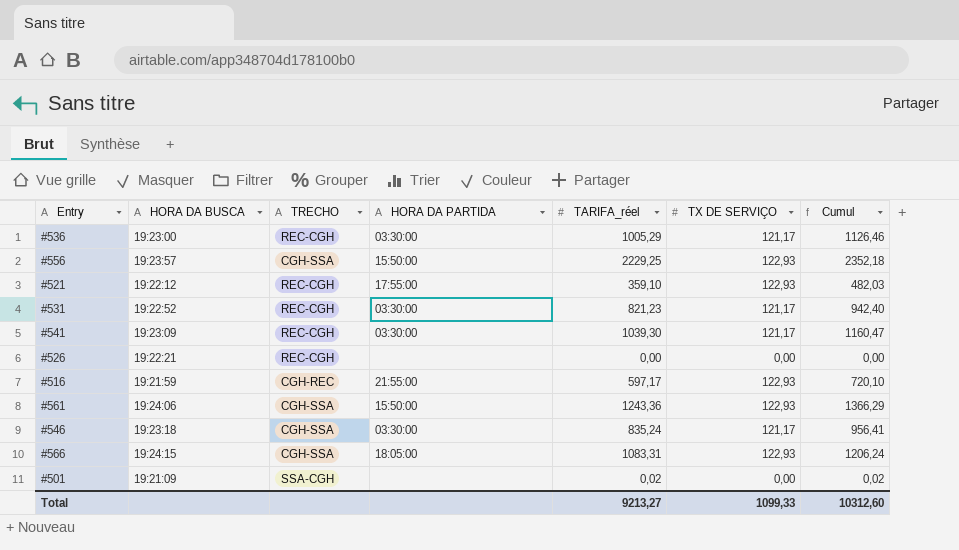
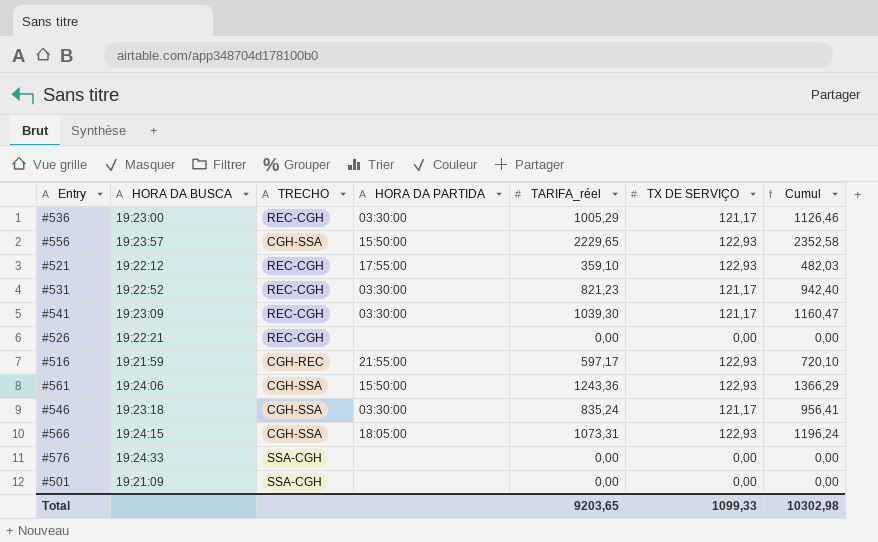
#556 | TARIFA_réel: 2229,25 -> 2229,65
#556 | Cumul: 2352,18 -> 2352,58
#566 | TARIFA_réel: 1083,31 -> 1073,31
#566 | Cumul: 1206,24 -> 1196,24
row #576: none -> 19:24:33 | SSA-CGH | none | 0,00 | 0,00 | 0,00
#501 | TARIFA_réel: 0,02 -> 0,00
#501 | Cumul: 0,02 -> 0,00
Total | TARIFA_réel: 9213,27 -> 9203,65
Total | Cumul: 10312,60 -> 10302,98

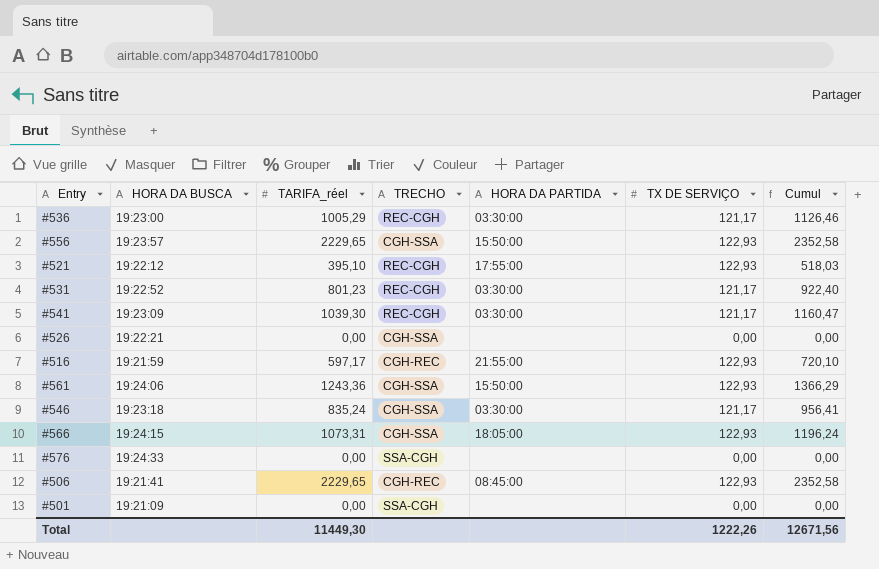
column TARIFA_réel | position: 5 -> 3
#521 | TARIFA_réel: 359,10 -> 395,10
#521 | Cumul: 482,03 -> 518,03
#531 | TARIFA_réel: 821,23 -> 801,23
#531 | Cumul: 942,40 -> 922,40
#526 | TRECHO: REC-CGH -> CGH-SSA
row #506: none -> 19:21:41 | 2229,65 | CGH-REC | 08:45:00 | 122,93 | 2352,58
Total | TARIFA_réel: 9203,65 -> 11449,30
Total | TX DE SERVIÇO: 1099,33 -> 1222,26
Total | Cumul: 10302,98 -> 12671,56

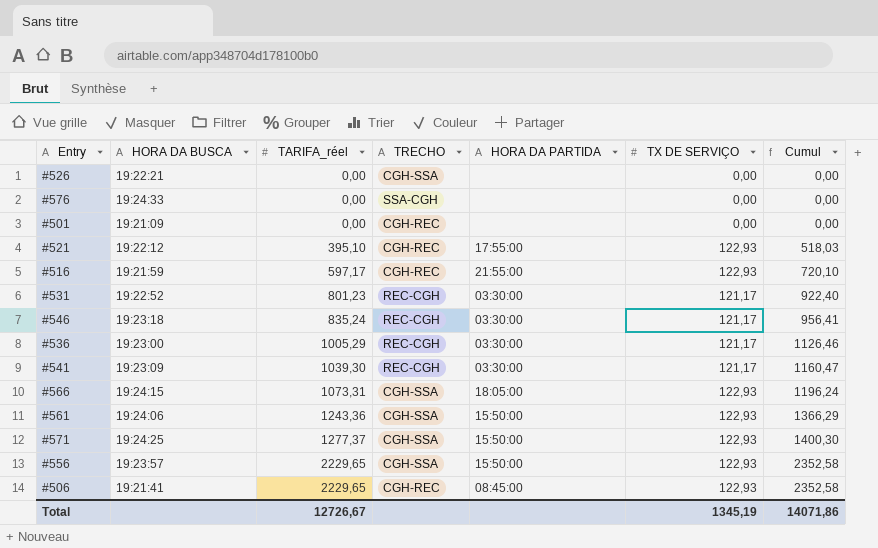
row order: none -> TARIFA_réel ascending
#501 | TRECHO: SSA-CGH -> CGH-REC
#521 | TRECHO: REC-CGH -> CGH-REC
#546 | TRECHO: CGH-SSA -> REC-CGH
row #571: none -> 19:24:25 | 1277,37 | CGH-SSA | 15:50:00 | 122,93 | 1400,30
Total | TARIFA_réel: 11449,30 -> 12726,67
Total | TX DE SERVIÇO: 1222,26 -> 1345,19
Total | Cumul: 12671,56 -> 14071,86

